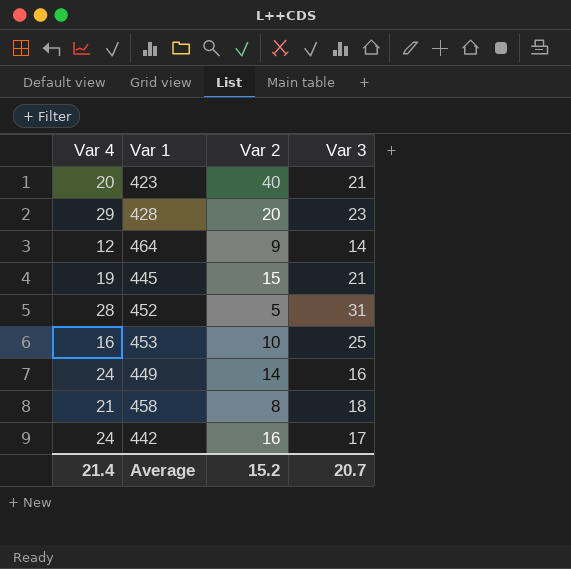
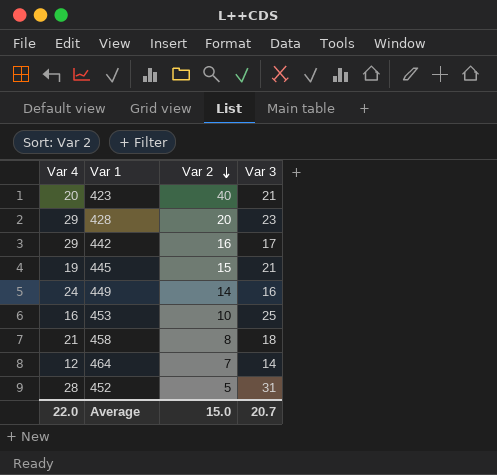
row order: none -> Var 2 descending
442 | Var 4: 24 -> 29
464 | Var 2: 9 -> 7
Average | Var 4: 21.4 -> 22.0
Average | Var 2: 15.2 -> 15.0

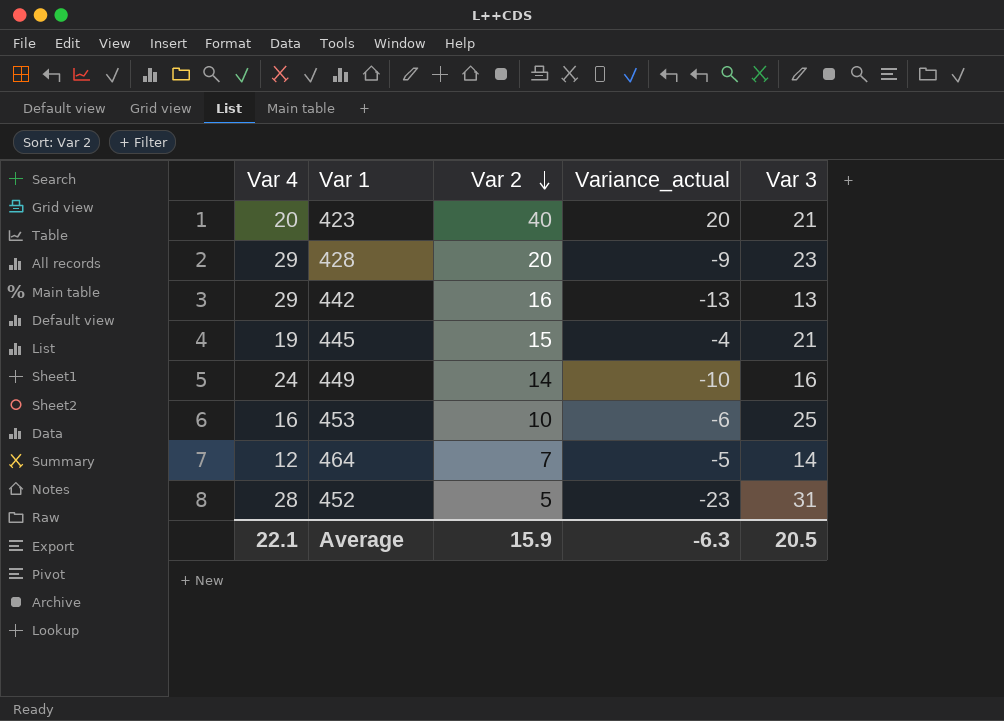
column Variance_actual | formula: none -> [Var 2] - [Var 4]
row 458: 21 | 8 | 18 -> none
442 | Var 3: 17 -> 13
Average | Var 4: 22.0 -> 22.1
Average | Var 2: 15.0 -> 15.9
Average | Var 3: 20.7 -> 20.5

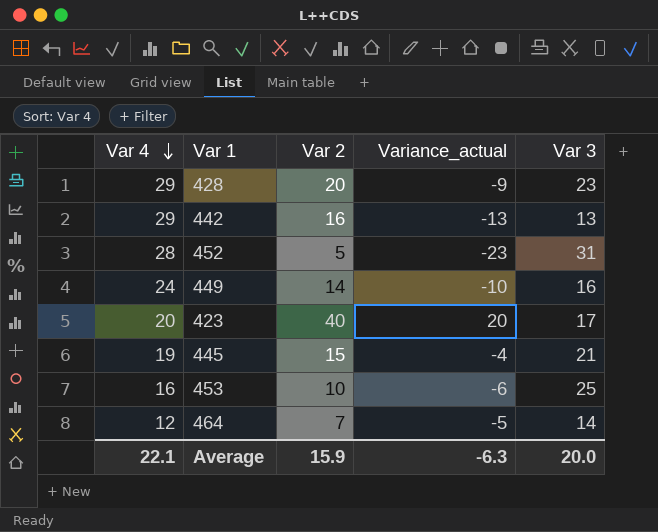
row order: Var 2 descending -> Var 4 descending
423 | Var 3: 21 -> 17
Average | Var 3: 20.5 -> 20.0

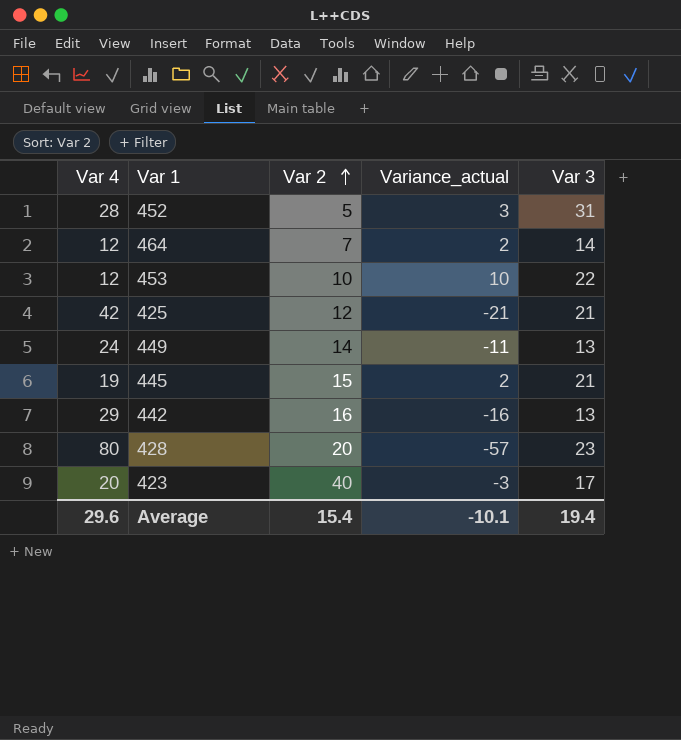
row order: Var 4 descending -> Var 2 ascending
column Variance_actual | formula: [Var 2] - [Var 4] -> [Var 3] - [Var 4]
453 | Var 4: 16 -> 12
453 | Var 3: 25 -> 22
row 425: none -> 42 | 12 | -21 | 21
449 | Var 3: 16 -> 13
428 | Var 4: 29 -> 80
Average | Var 4: 22.1 -> 29.6
Average | Var 2: 15.9 -> 15.4
Average | Variance_actual: -6.3 -> -10.1
Average | Var 3: 20.0 -> 19.4

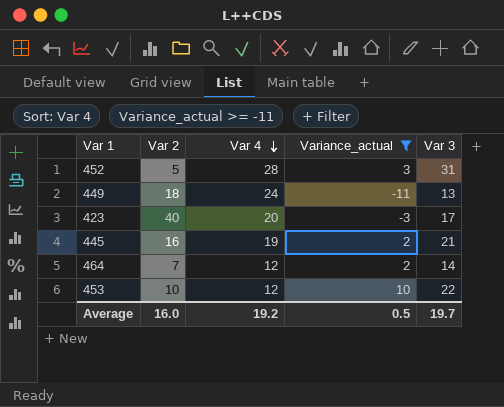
filter: none -> Variance_actual >= -11
row order: Var 2 ascending -> Var 4 descending
column Var 4 | position: 1 -> 3
449 | Var 2: 14 -> 18
445 | Var 2: 15 -> 16
Average | Var 2: 15.4 -> 16.0
Average | Var 4: 29.6 -> 19.2
Average | Variance_actual: -10.1 -> 0.5
Average | Var 3: 19.4 -> 19.7

